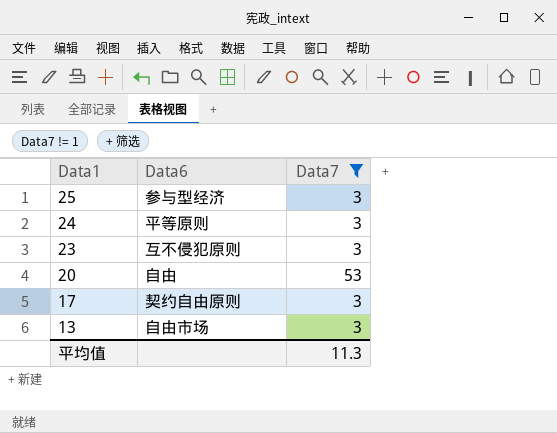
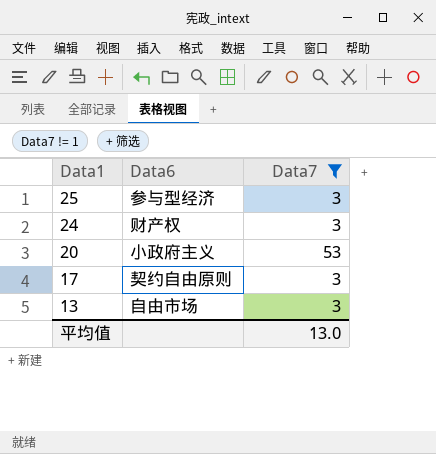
row 23: 互不侵犯原则 | 3 -> none
24 | Data6: 平等原则 -> 财产权
20 | Data6: 自由 -> 小政府主义
平均值 | Data7: 11.3 -> 13.0

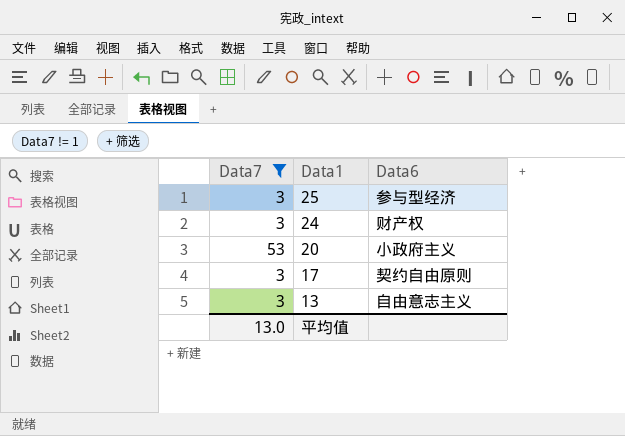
column Data7 | position: 3 -> 1
13 | Data6: 自由市场 -> 自由意志主义

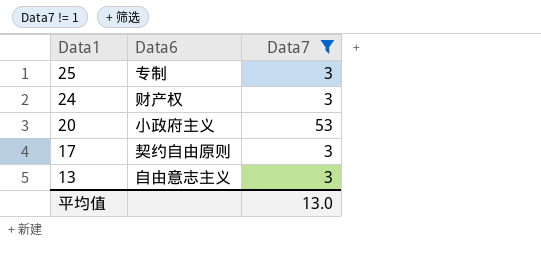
column Data7 | position: 1 -> 3
25 | Data6: 参与型经济 -> 专制

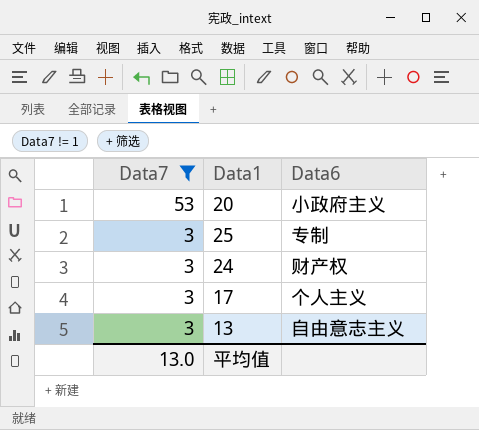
row order: Data1 descending -> Data7 descending
column Data7 | position: 3 -> 1
17 | Data6: 契约自由原则 -> 个人主义

